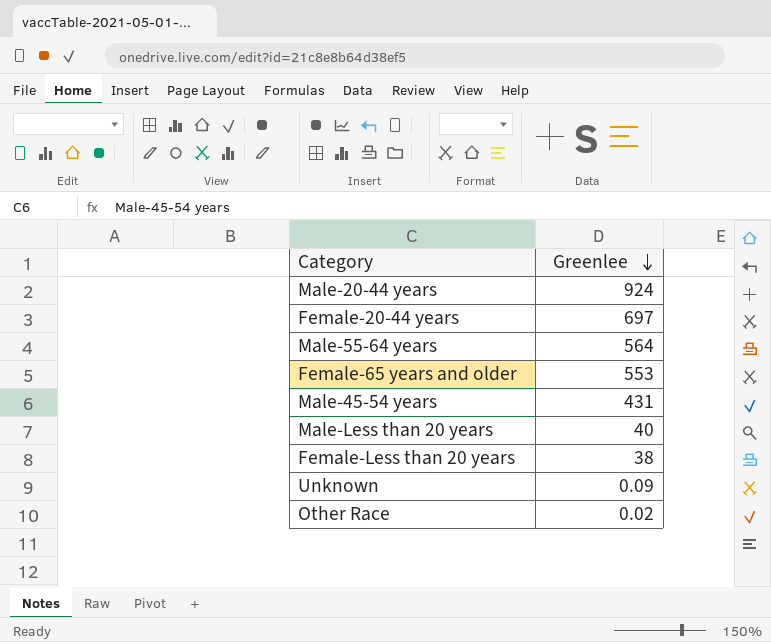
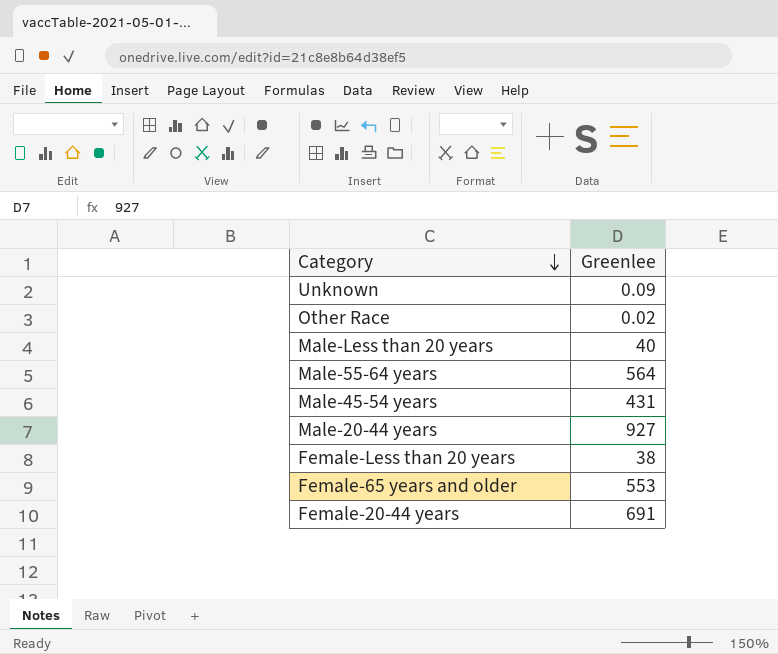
row order: Greenlee descending -> Category descending
Male-20-44 years | Greenlee: 924 -> 927
Female-20-44 years | Greenlee: 697 -> 691

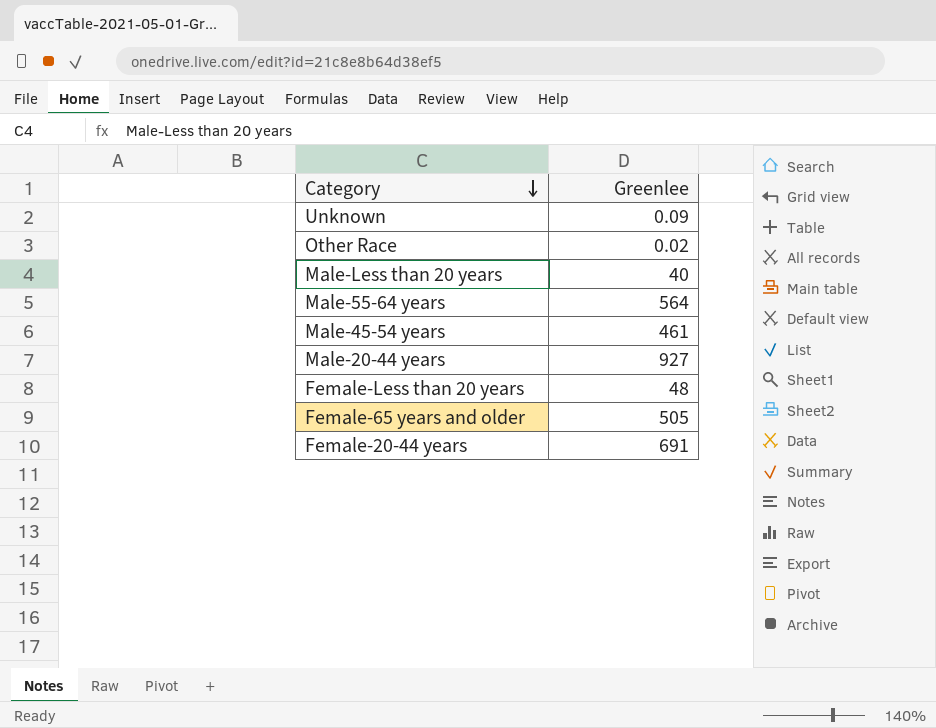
Male-45-54 years | Greenlee: 431 -> 461
Female-Less than 20 years | Greenlee: 38 -> 48
Female-65 years and older | Greenlee: 553 -> 505

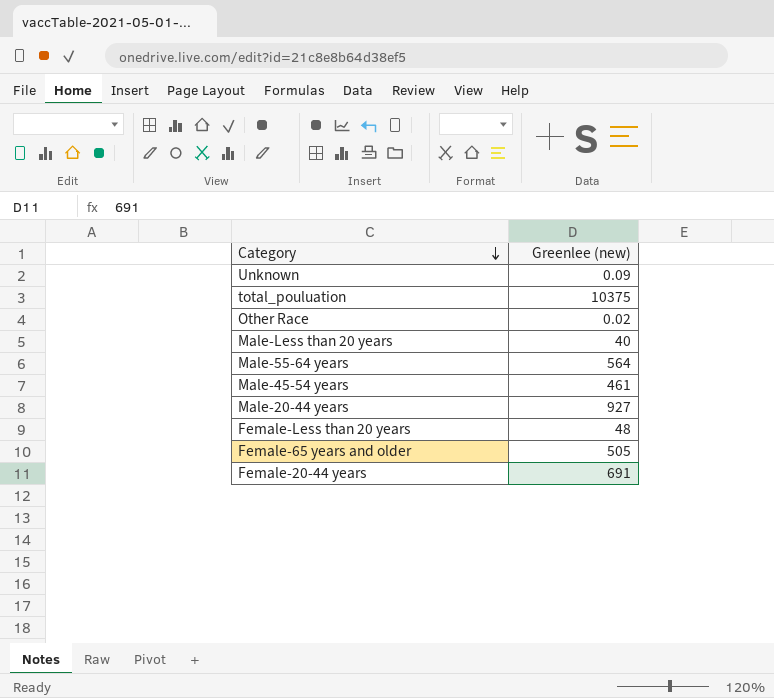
column name: Greenlee -> Greenlee (new)
row total_pouluation: none -> 10375

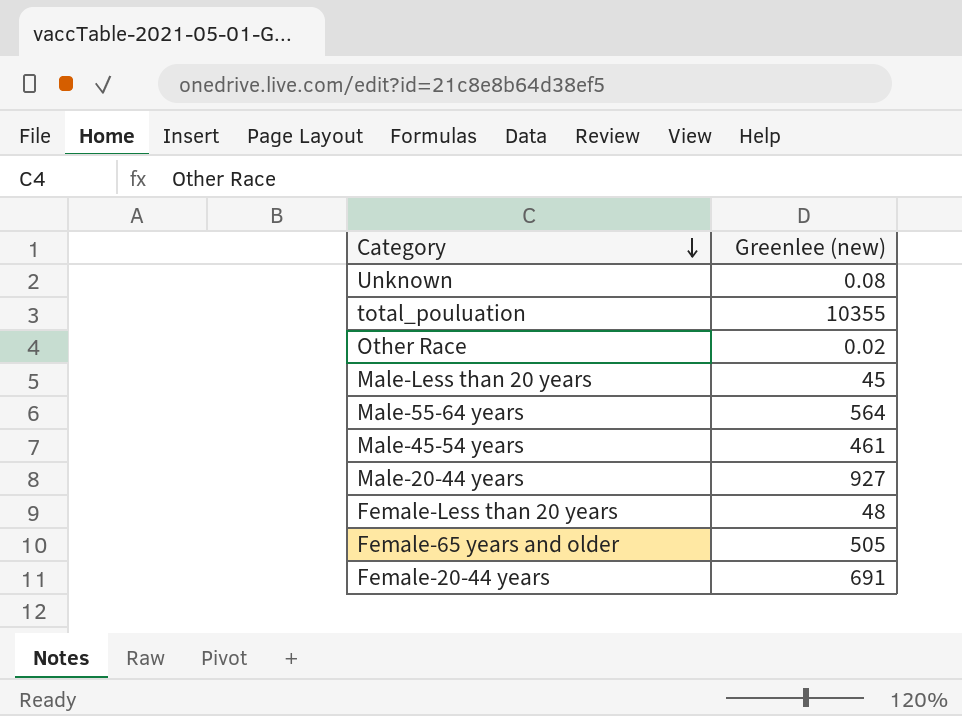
Unknown | Greenlee (new): 0.09 -> 0.08
total_pouluation | Greenlee (new): 10375 -> 10355
Male-Less than 20 years | Greenlee (new): 40 -> 45

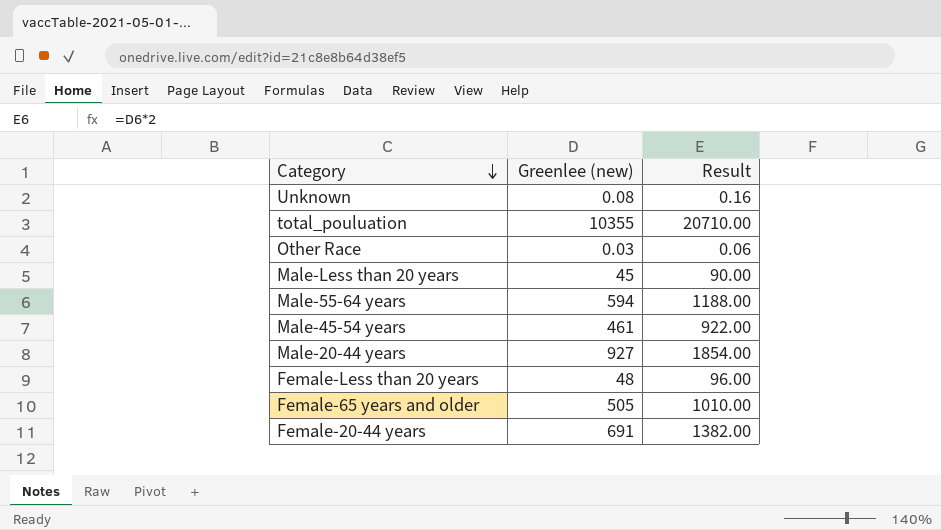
column Result | formula: none -> [Greenlee (new)] * 2
Other Race | Greenlee (new): 0.02 -> 0.03
Male-55-64 years | Greenlee (new): 564 -> 594

